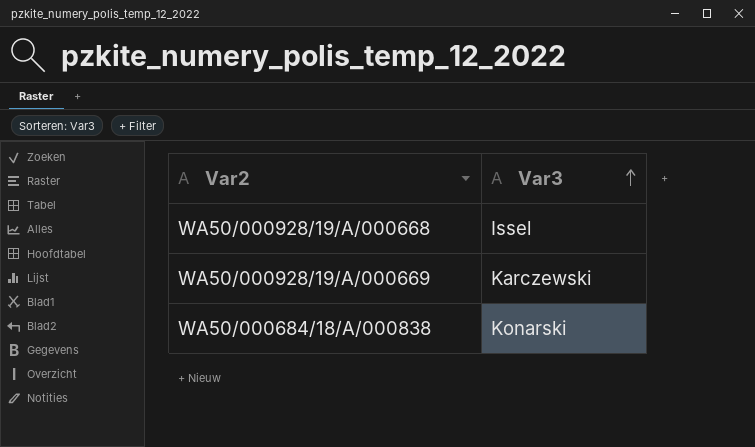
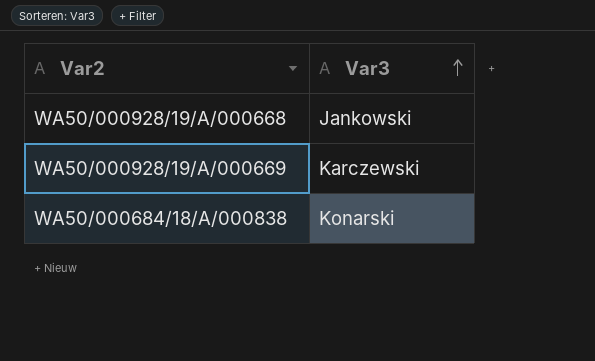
WA50/000928/19/A/000668 | Var3: Issel -> Jankowski

